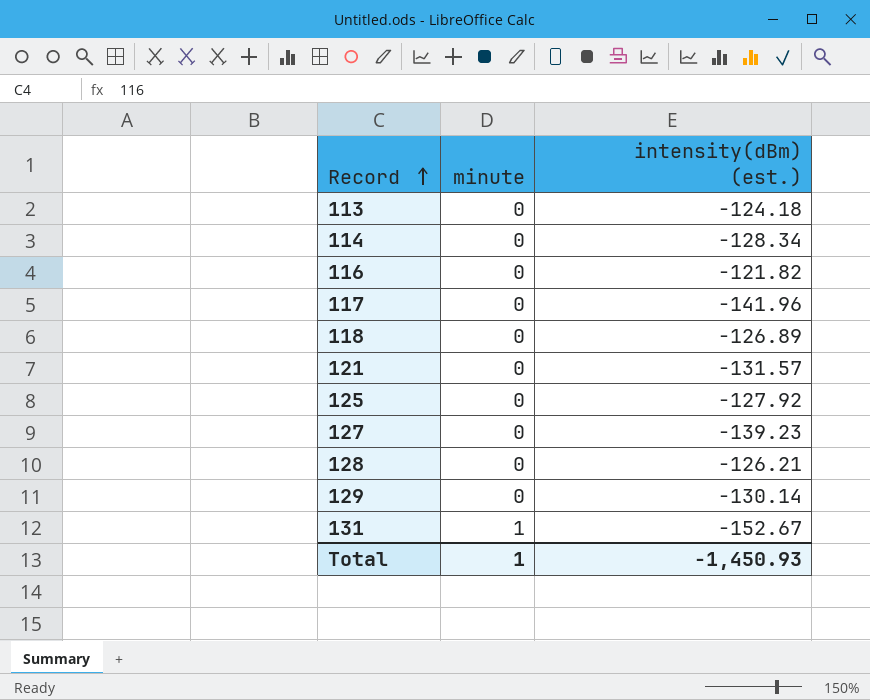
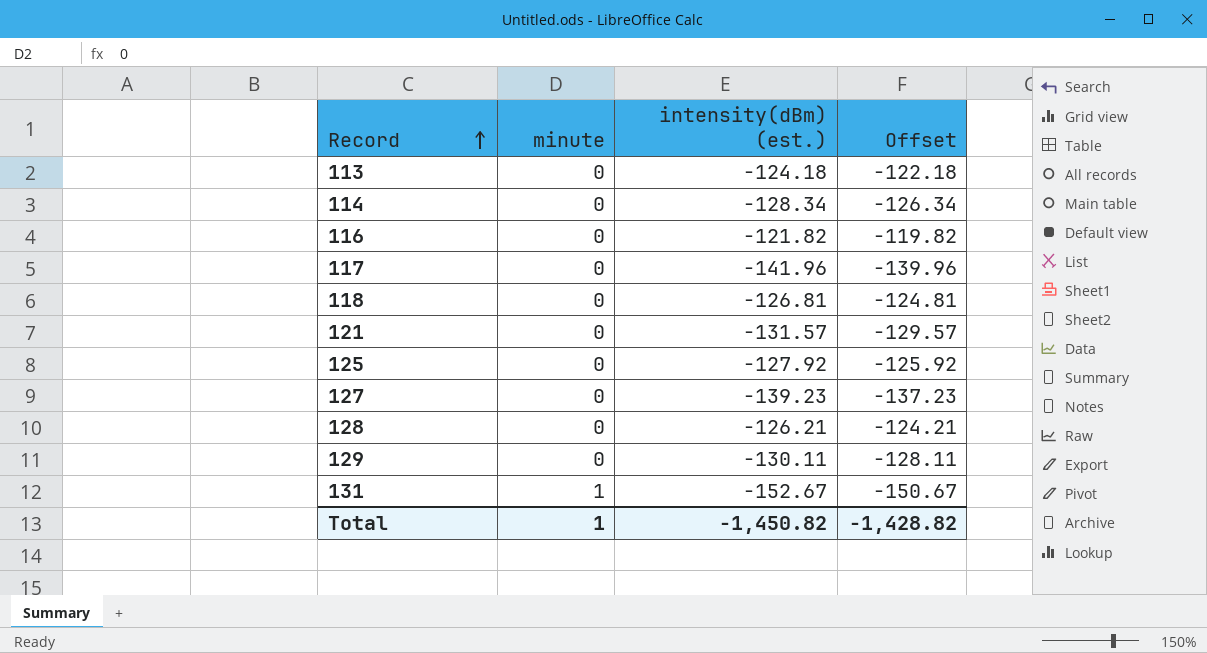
column Offset | formula: none -> [intensity(dBm) (est.)] + 2
118 | intensity(dBm) (est.): -126.89 -> -126.81
129 | intensity(dBm) (est.): -130.14 -> -130.11
Total | intensity(dBm) (est.): -1,450.93 -> -1,450.82

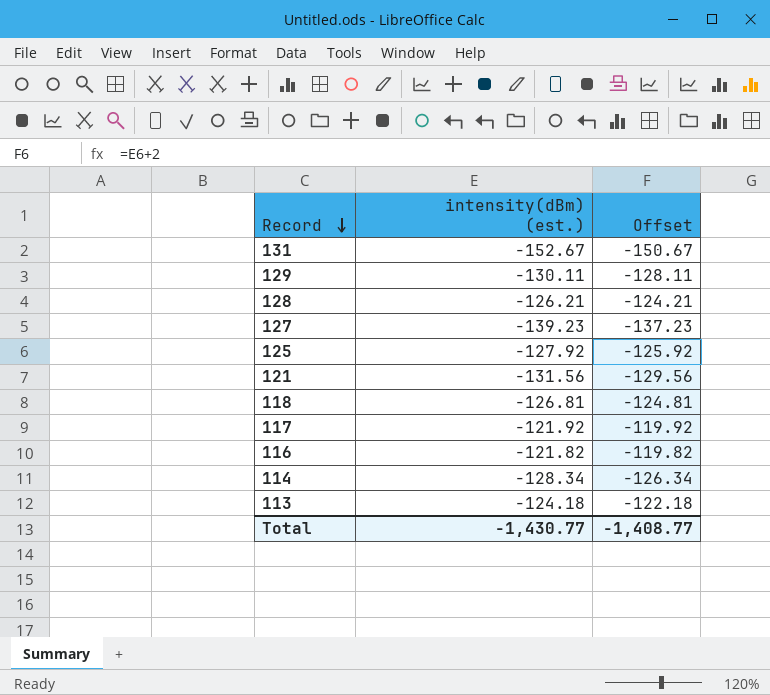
row order: Record ascending -> Record descending
column minute | position: 2 -> none
121 | intensity(dBm) (est.): -131.57 -> -131.56
121 | Offset: -129.57 -> -129.56
117 | intensity(dBm) (est.): -141.96 -> -121.92
117 | Offset: -139.96 -> -119.92
Total | intensity(dBm) (est.): -1,450.82 -> -1,430.77
Total | Offset: -1,428.82 -> -1,408.77

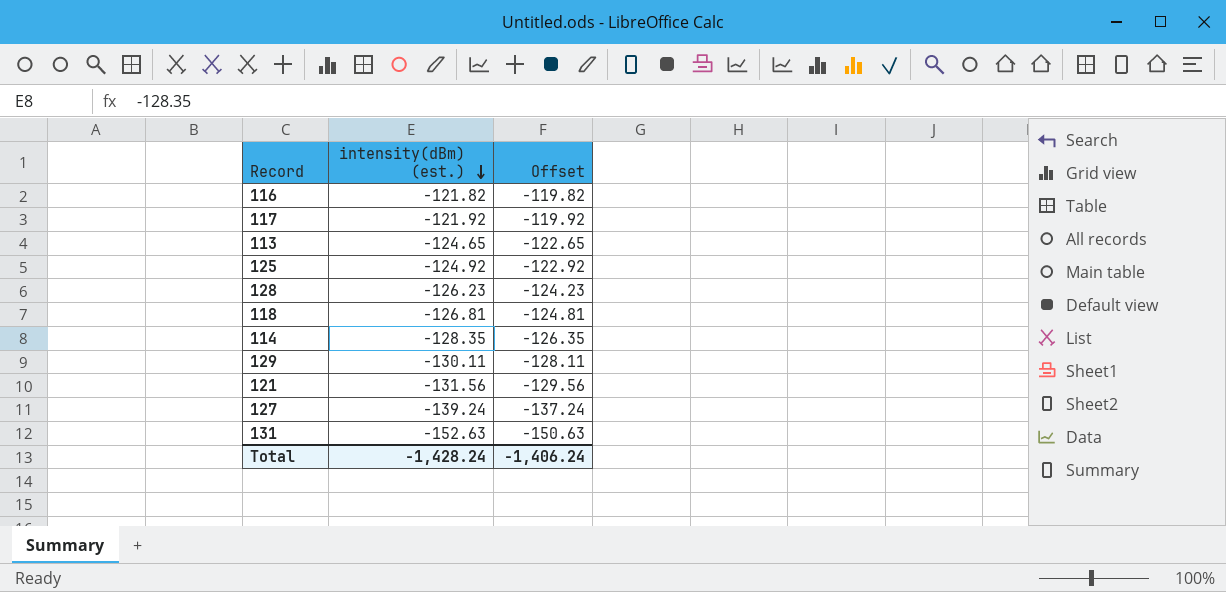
row order: Record descending -> intensity(dBm) (est.) descending
113 | intensity(dBm) (est.): -124.18 -> -124.65
113 | Offset: -122.18 -> -122.65
125 | intensity(dBm) (est.): -127.92 -> -124.92
125 | Offset: -125.92 -> -122.92
128 | intensity(dBm) (est.): -126.21 -> -126.23
128 | Offset: -124.21 -> -124.23
114 | intensity(dBm) (est.): -128.34 -> -128.35
114 | Offset: -126.34 -> -126.35
127 | intensity(dBm) (est.): -139.23 -> -139.24
127 | Offset: -137.23 -> -137.24
131 | intensity(dBm) (est.): -152.67 -> -152.63
131 | Offset: -150.67 -> -150.63
Total | intensity(dBm) (est.): -1,430.77 -> -1,428.24
Total | Offset: -1,408.77 -> -1,406.24

